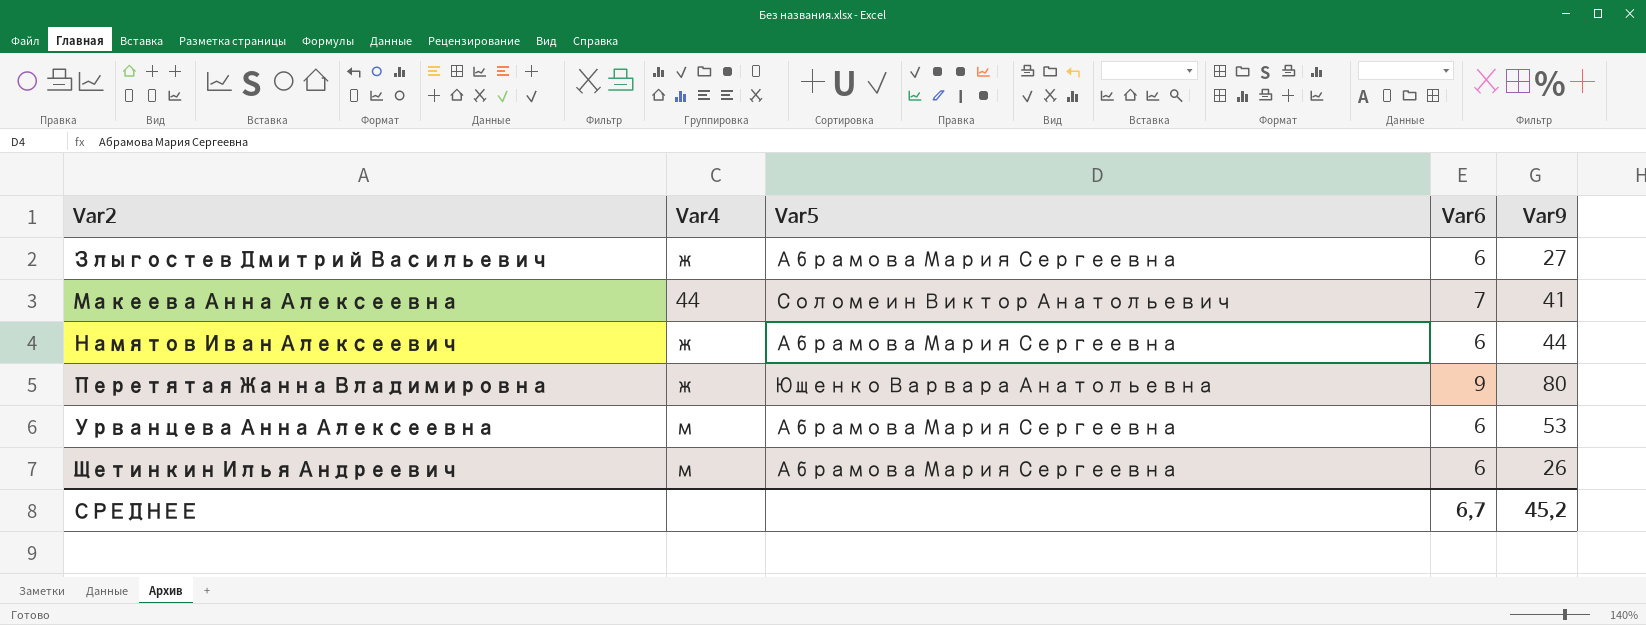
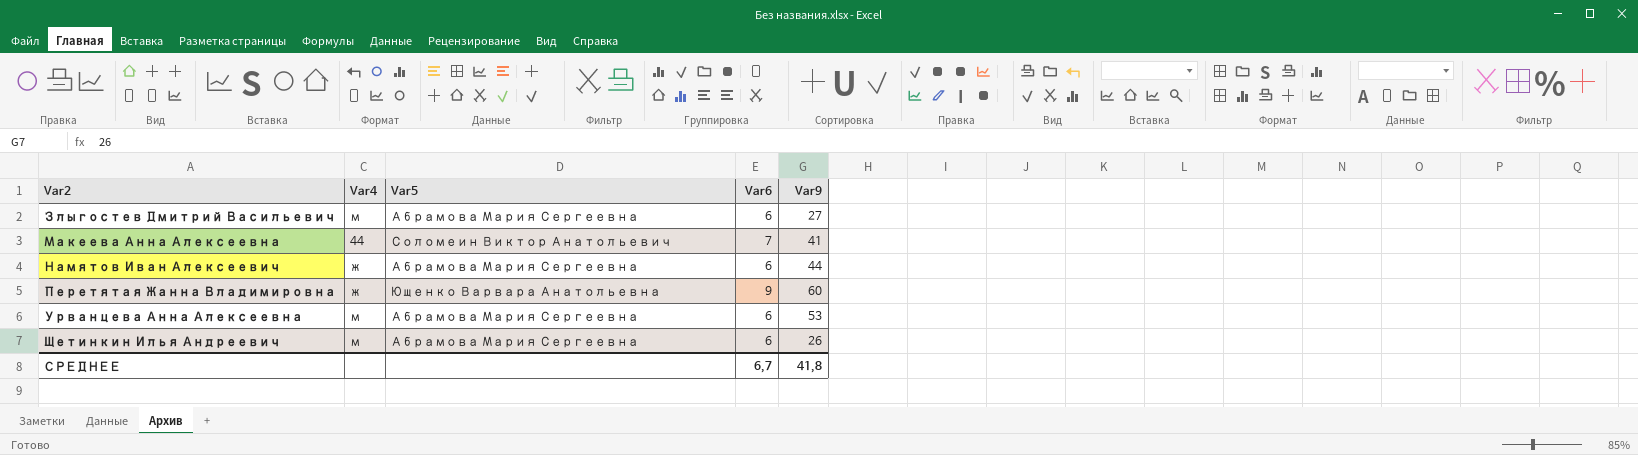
Злыгостев Дмитрий Васильевич | Var4: ж -> м
Перетятая Жанна Владимировна | Var9: 80 -> 60
СРЕДНЕЕ | Var9: 45,2 -> 41,8

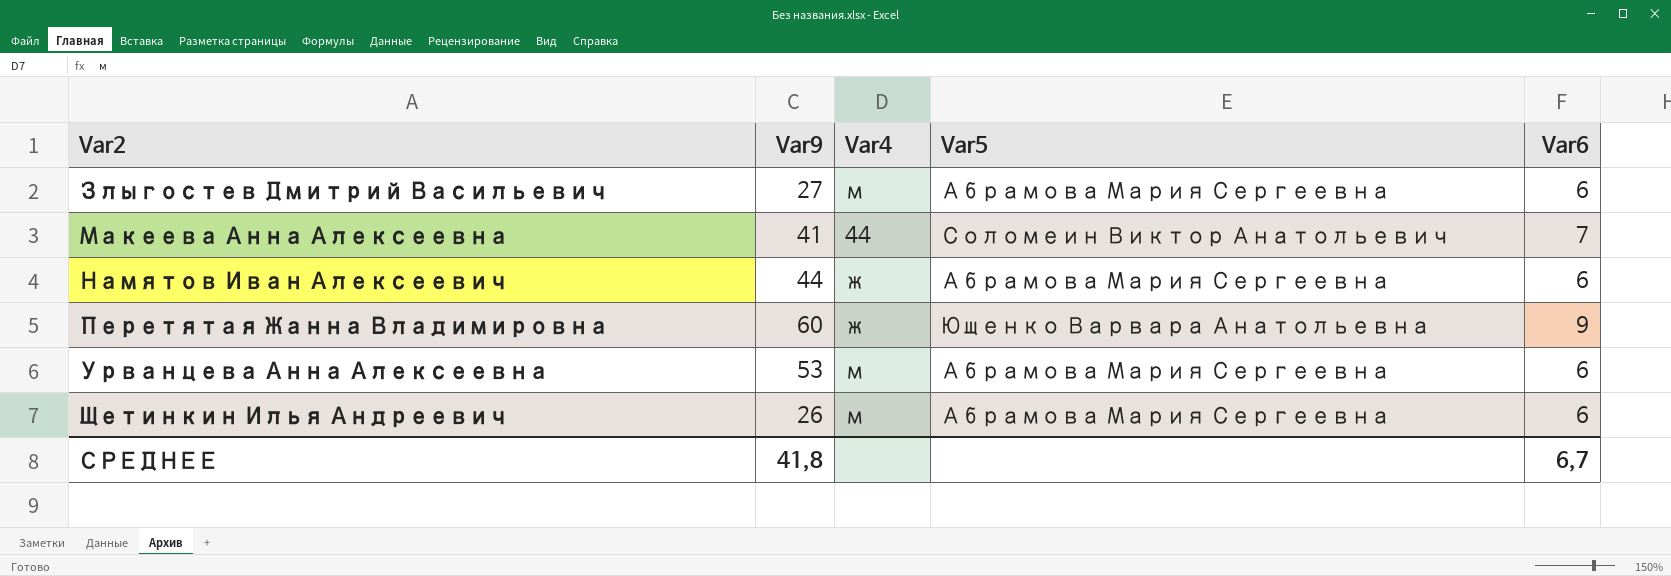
column Var9 | position: 5 -> 2

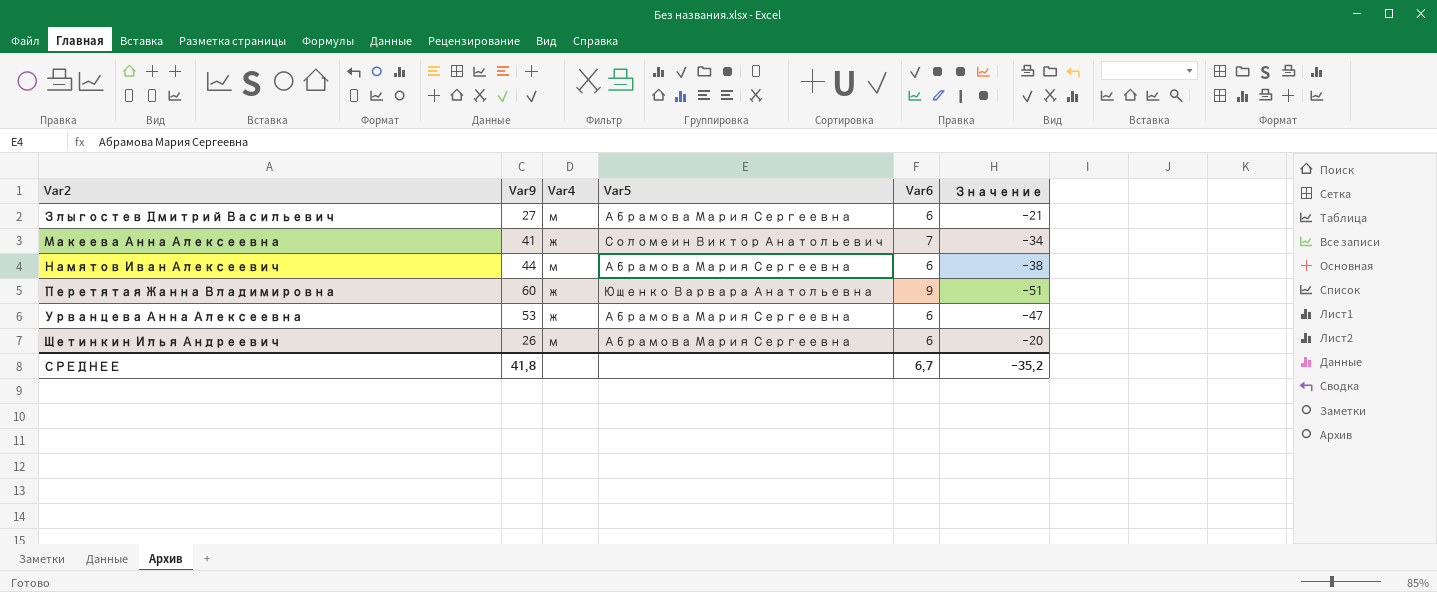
column Значение | formula: none -> [Var6] - [Var9]
Макеева Анна Алексеевна | Var4: 44 -> ж
Намятов Иван Алексеевич | Var4: ж -> м
Урванцева Анна Алексеевна | Var4: м -> ж

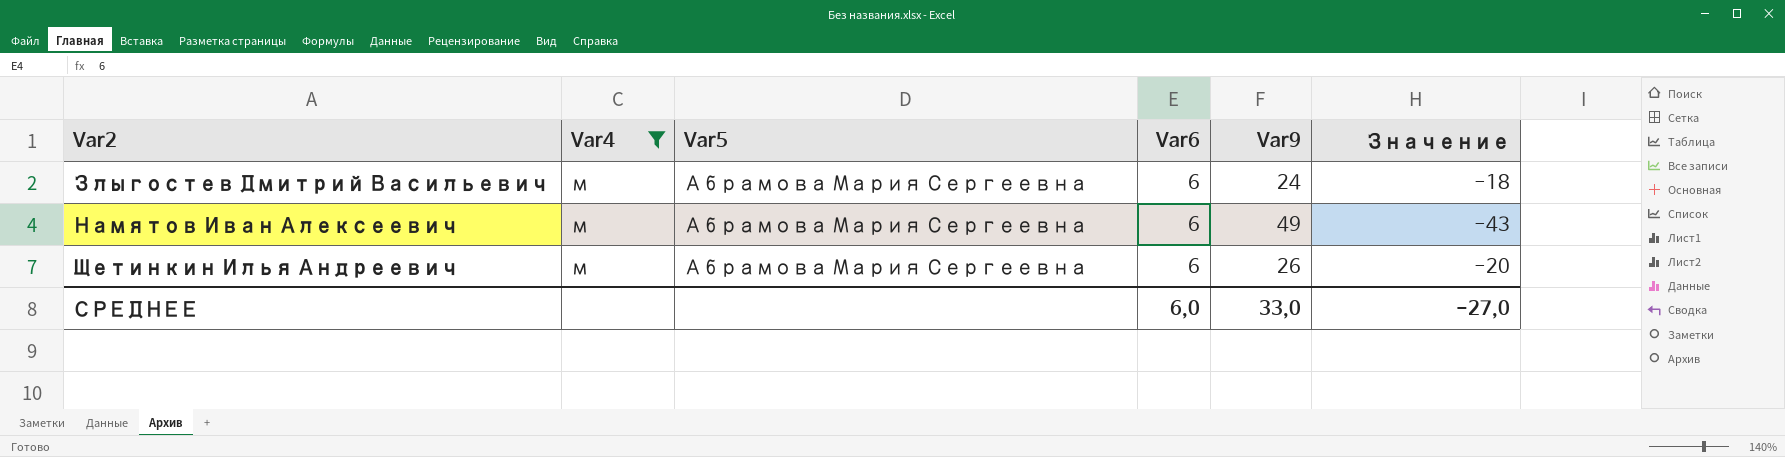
filter: none -> Var4 = м
column Var9 | position: 2 -> 5
Злыгостев Дмитрий Васильевич | Var9: 27 -> 24
Злыгостев Дмитрий Васильевич | Значение: -21 -> -18
Намятов Иван Алексеевич | Var9: 44 -> 49
Намятов Иван Алексеевич | Значение: -38 -> -43
СРЕДНЕЕ | Var6: 6,7 -> 6,0
СРЕДНЕЕ | Var9: 41,8 -> 33,0
СРЕДНЕЕ | Значение: -35,2 -> -27,0

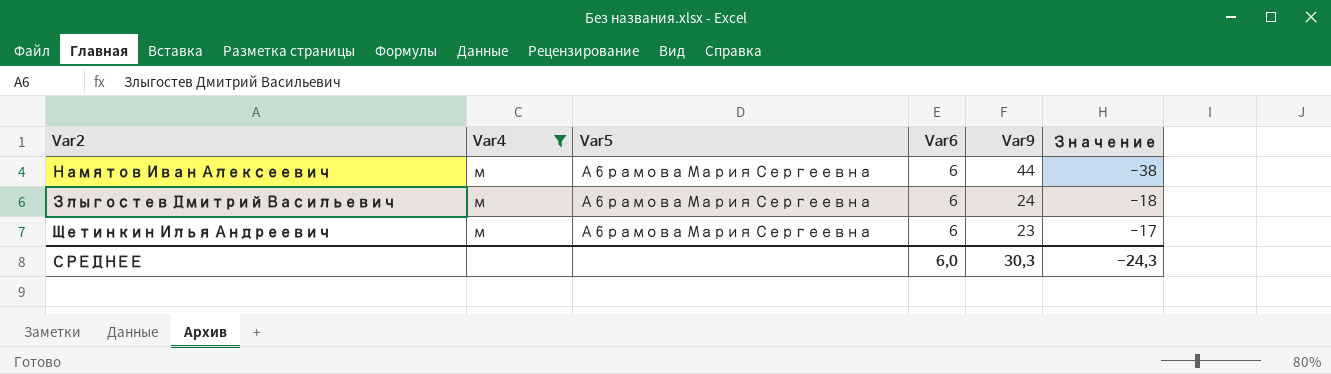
row order: Var2 ascending -> Var9 descending
Намятов Иван Алексеевич | Var9: 49 -> 44
Намятов Иван Алексеевич | Значение: -43 -> -38
Щетинкин Илья Андреевич | Var9: 26 -> 23
Щетинкин Илья Андреевич | Значение: -20 -> -17
СРЕДНЕЕ | Var9: 33,0 -> 30,3
СРЕДНЕЕ | Значение: -27,0 -> -24,3

